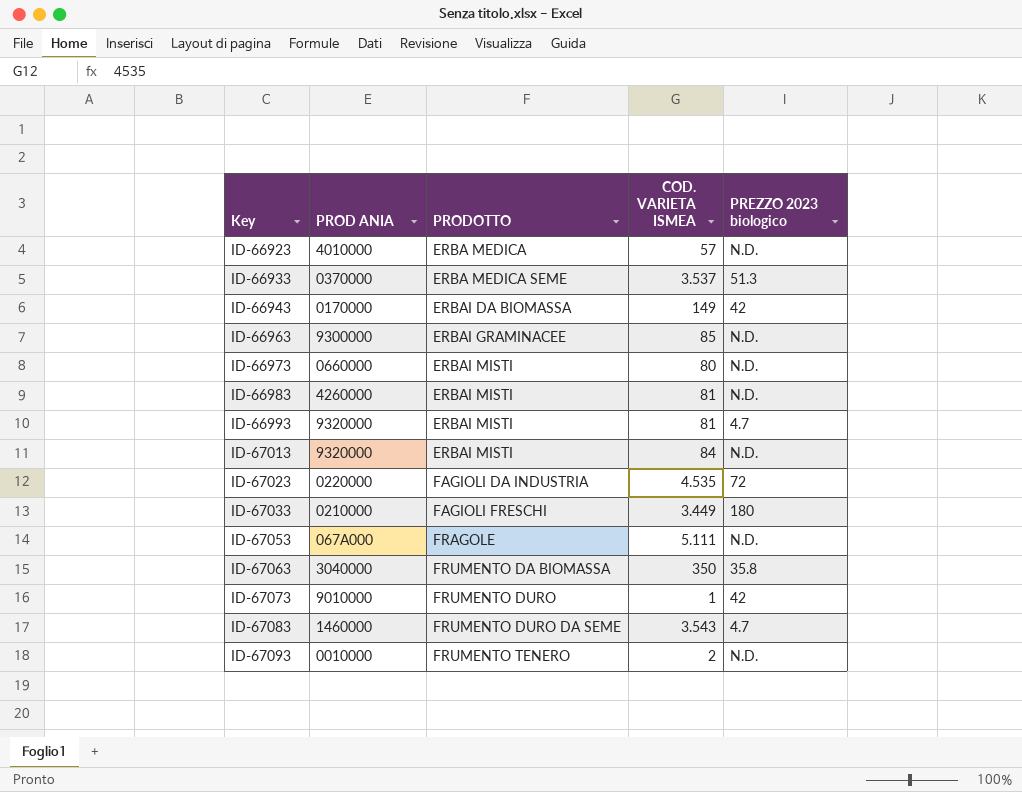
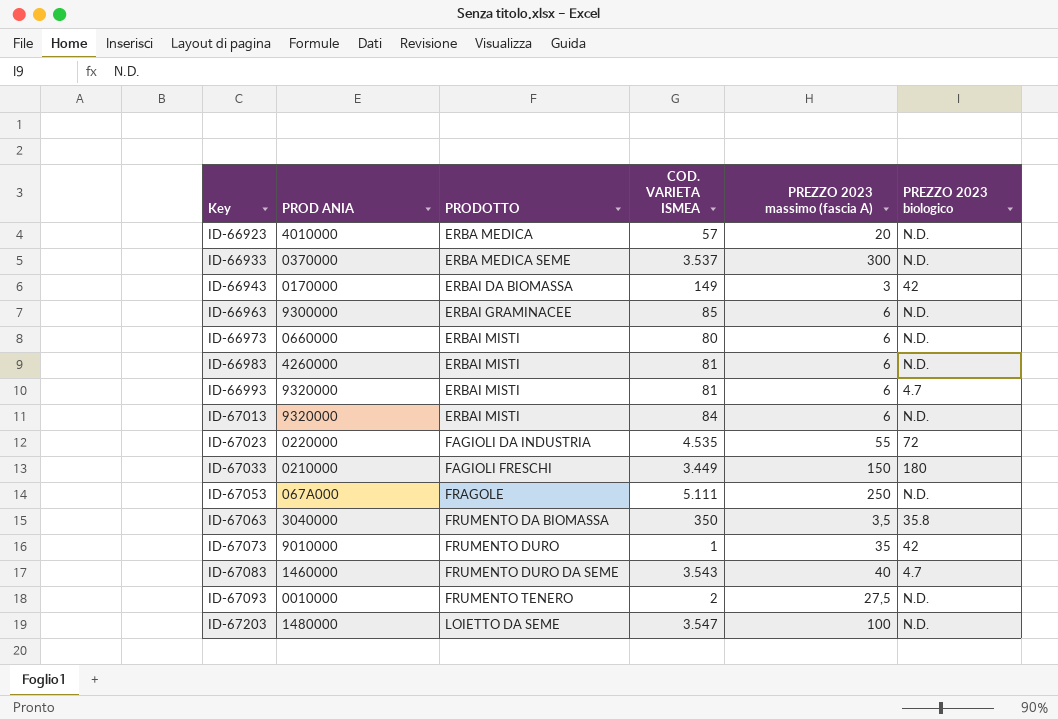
column PREZZO 2023 massimo (fascia A) | position: none -> 5
ID-66933 | PREZZO 2023 biologico: 51.3 -> N.D.
row ID-67203: none -> 1480000 | LOIETTO DA SEME | 3.547 | 100 | N.D.

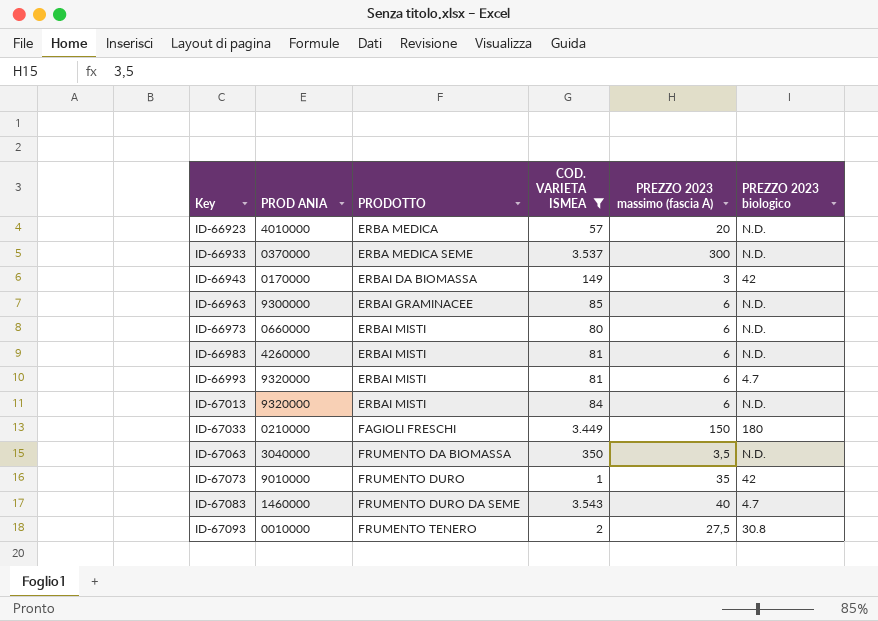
filter: none -> COD. VARIETA ISMEA <= 3.543
ID-67063 | PREZZO 2023 biologico: 35.8 -> N.D.
ID-67093 | PREZZO 2023 biologico: N.D. -> 30.8

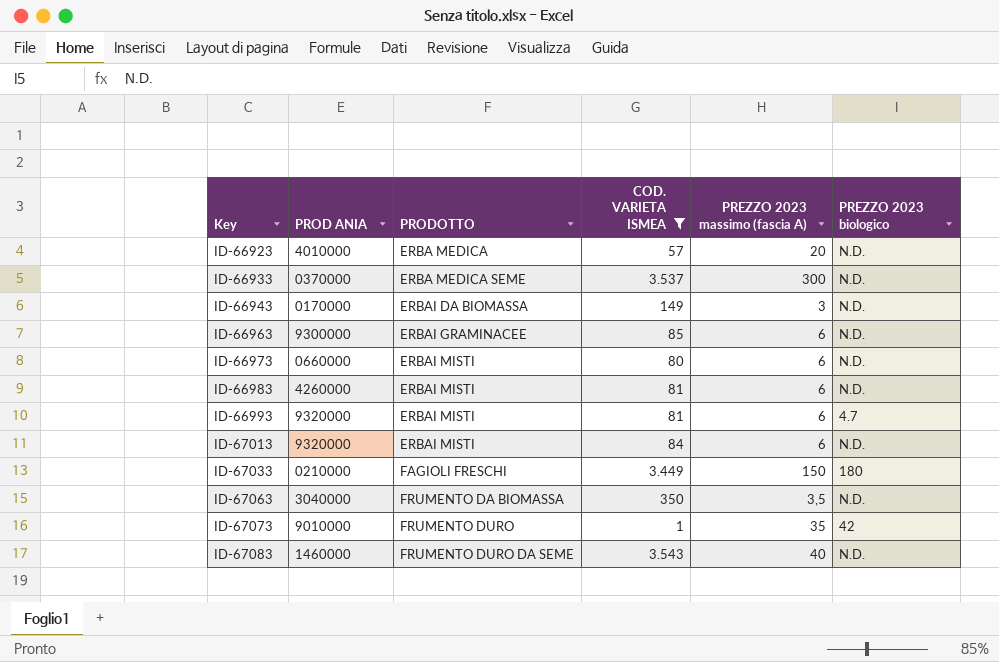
row ID-67093: 0010000 | FRUMENTO TENERO | 2 | 27,5 | 30.8 -> none
ID-66943 | PREZZO 2023 biologico: 42 -> N.D.
ID-67083 | PREZZO 2023 biologico: 4.7 -> N.D.

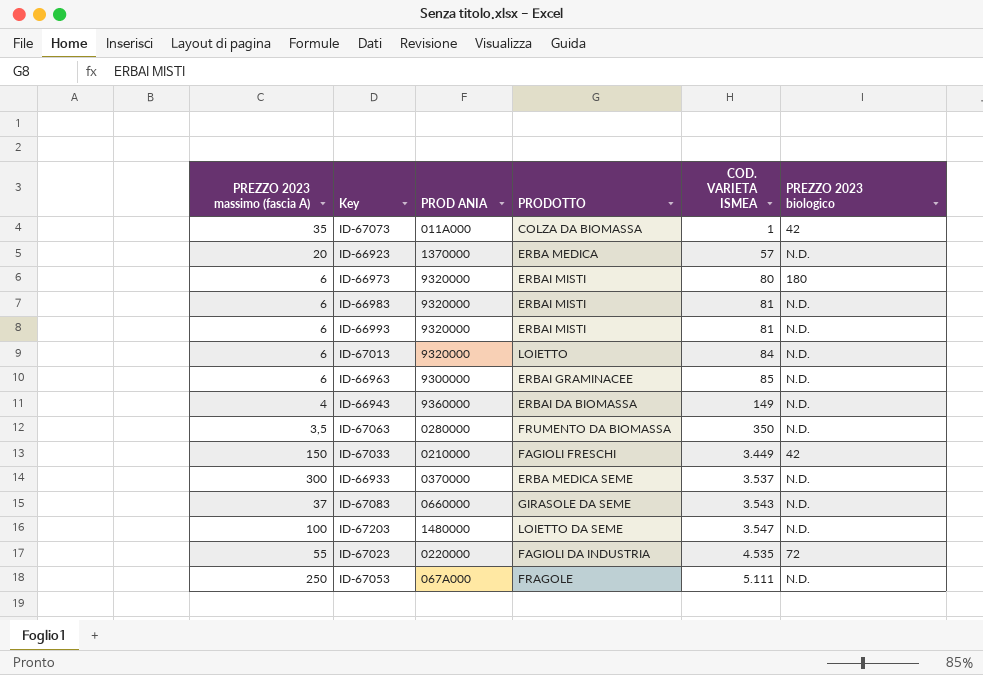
filter: COD. VARIETA ISMEA <= 3.543 -> none
row order: Key ascending -> COD. VARIETA ISMEA ascending
column PREZZO 2023 massimo (fascia A) | position: 5 -> 1
ID-67073 | PROD ANIA: 9010000 -> 011A000
ID-67073 | PRODOTTO: FRUMENTO DURO -> COLZA DA BIOMASSA
ID-66923 | PROD ANIA: 4010000 -> 1370000
ID-66973 | PROD ANIA: 0660000 -> 9320000
ID-66973 | PREZZO 2023 biologico: N.D. -> 180
ID-66983 | PROD ANIA: 4260000 -> 9320000
ID-66993 | PREZZO 2023 biologico: 4.7 -> N.D.
ID-67013 | PRODOTTO: ERBAI MISTI -> LOIETTO
ID-66943 | PREZZO 2023 massimo (fascia A): 3 -> 4
ID-66943 | PROD ANIA: 0170000 -> 9360000
ID-67063 | PROD ANIA: 3040000 -> 0280000
ID-67033 | PREZZO 2023 biologico: 180 -> 42
ID-67083 | PREZZO 2023 massimo (fascia A): 40 -> 37
ID-67083 | PROD ANIA: 1460000 -> 0660000
ID-67083 | PRODOTTO: FRUMENTO DURO DA SEME -> GIRASOLE DA SEME

